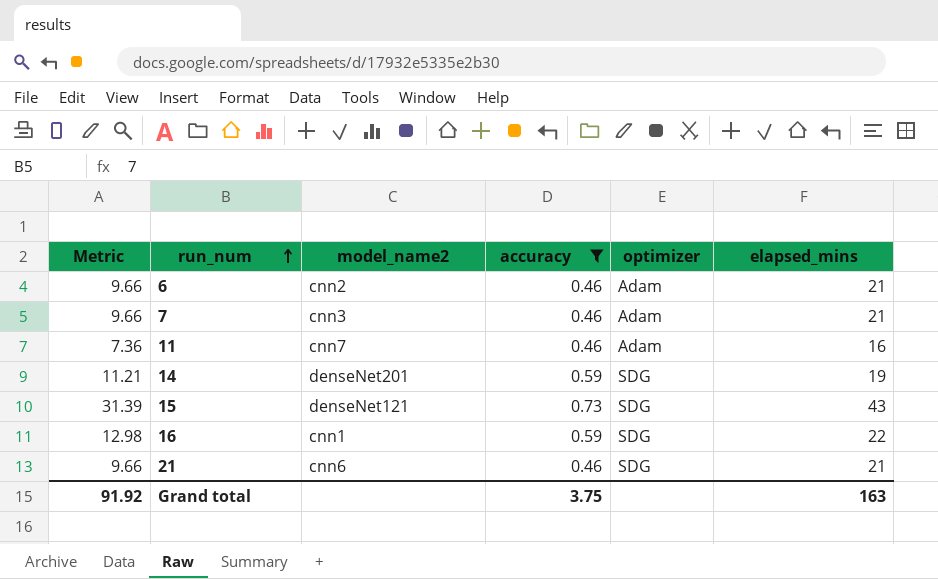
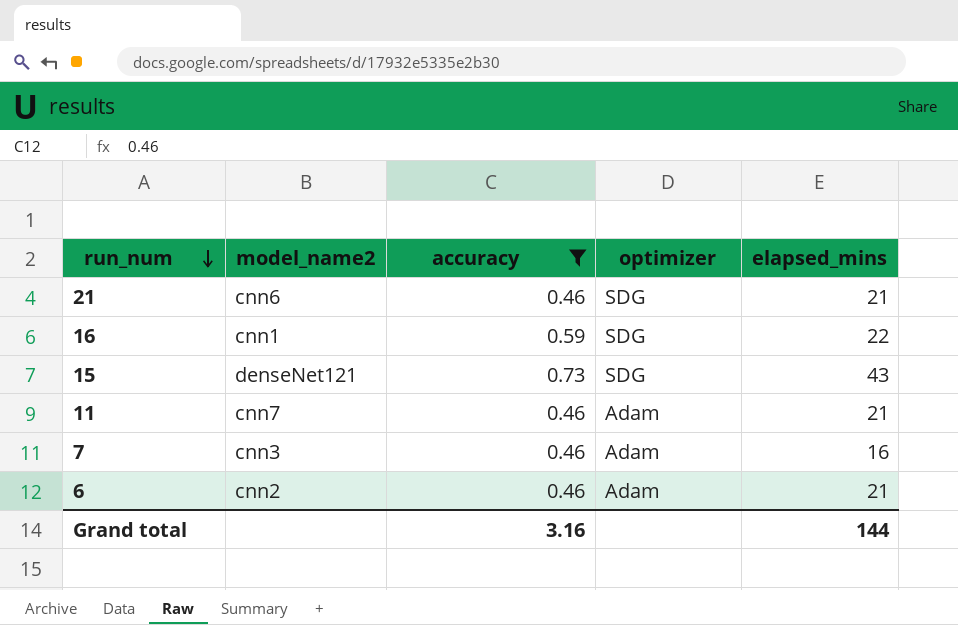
row order: run_num ascending -> run_num descending
column Metric | formula: [accuracy] * [elapsed_mins] -> none
row 14: 11.21 | denseNet201 | 0.59 | SDG | 19 -> none
11 | elapsed_mins: 16 -> 21
7 | elapsed_mins: 21 -> 16
Grand total | accuracy: 3.75 -> 3.16
Grand total | elapsed_mins: 163 -> 144

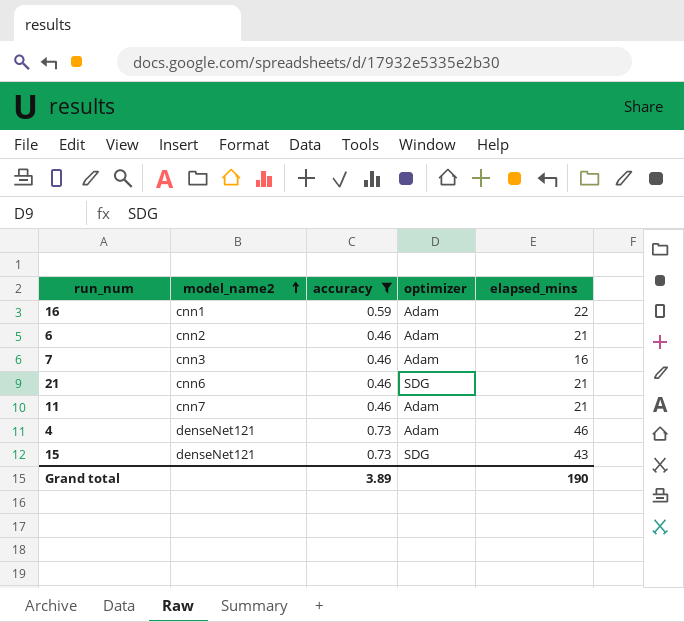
row order: run_num descending -> model_name2 ascending
16 | optimizer: SDG -> Adam
row 4: none -> denseNet121 | 0.73 | Adam | 46
Grand total | accuracy: 3.16 -> 3.89
Grand total | elapsed_mins: 144 -> 190

